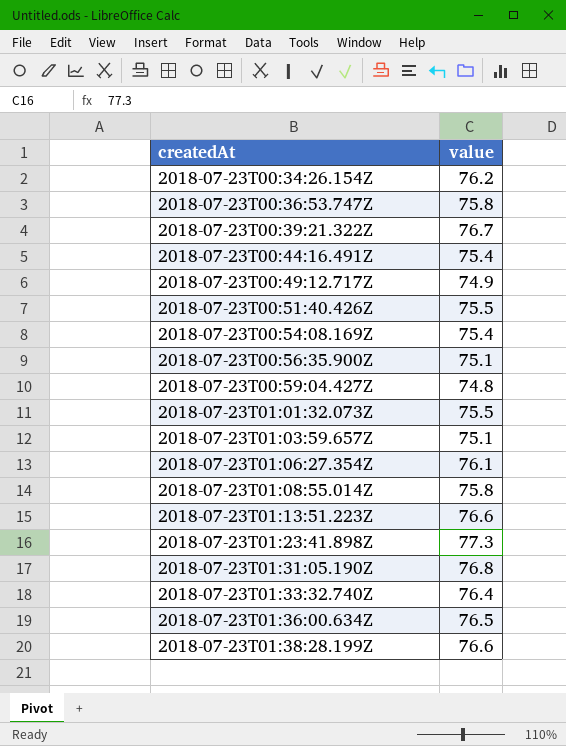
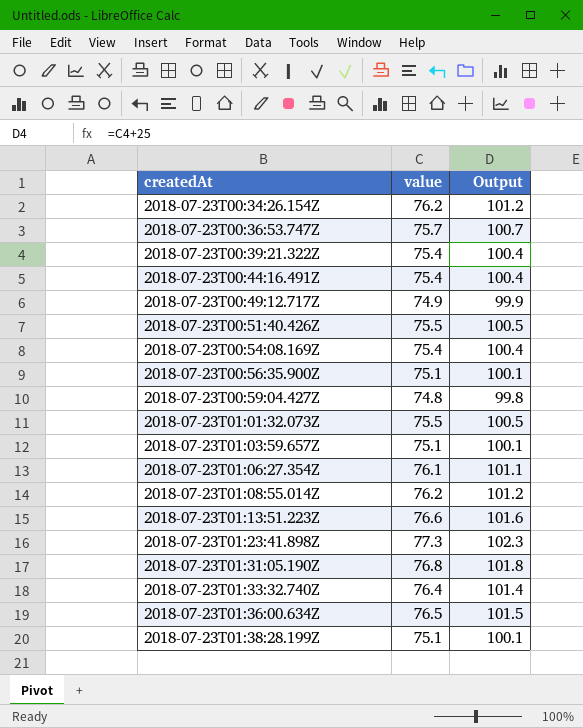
column Output | formula: none -> [value] + 25
2018-07-23T00:36:53.747Z | value: 75.8 -> 75.7
2018-07-23T00:39:21.322Z | value: 76.7 -> 75.4
2018-07-23T01:08:55.014Z | value: 75.8 -> 76.2
2018-07-23T01:38:28.199Z | value: 76.6 -> 75.1

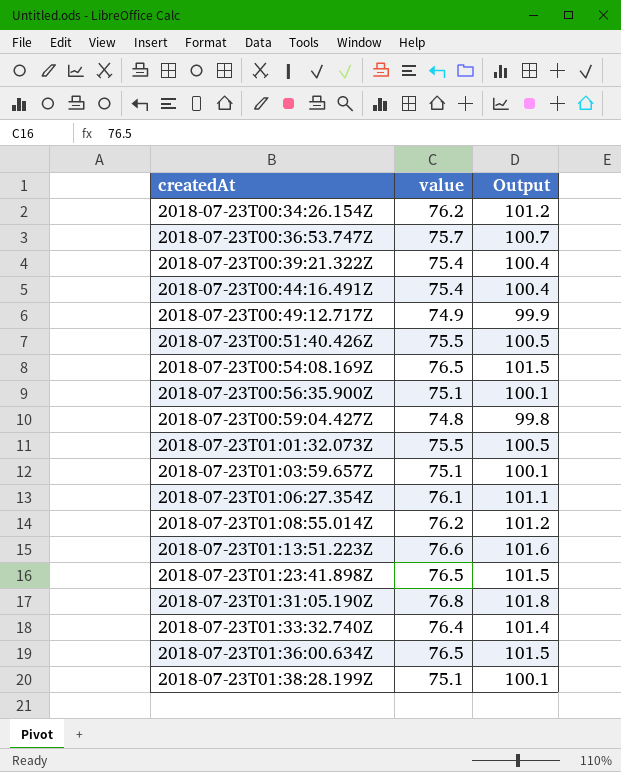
2018-07-23T00:54:08.169Z | value: 75.4 -> 76.5
2018-07-23T00:54:08.169Z | Output: 100.4 -> 101.5
2018-07-23T01:23:41.898Z | value: 77.3 -> 76.5
2018-07-23T01:23:41.898Z | Output: 102.3 -> 101.5

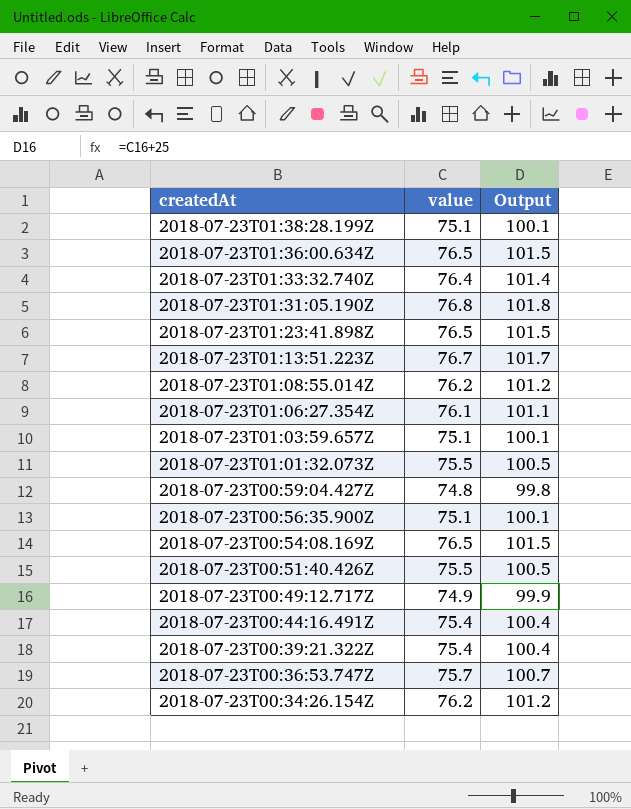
row order: createdAt ascending -> createdAt descending
2018-07-23T01:13:51.223Z | value: 76.6 -> 76.7
2018-07-23T01:13:51.223Z | Output: 101.6 -> 101.7

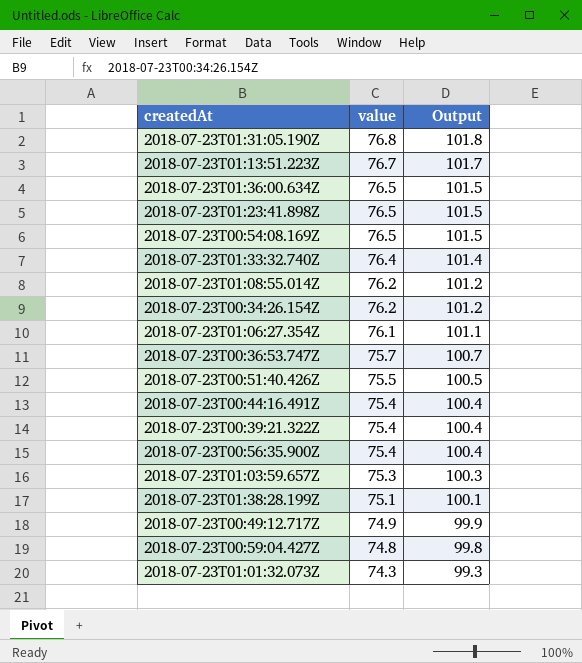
row order: createdAt descending -> value descending
2018-07-23T00:56:35.900Z | value: 75.1 -> 75.4
2018-07-23T00:56:35.900Z | Output: 100.1 -> 100.4
2018-07-23T01:03:59.657Z | value: 75.1 -> 75.3
2018-07-23T01:03:59.657Z | Output: 100.1 -> 100.3
2018-07-23T01:01:32.073Z | value: 75.5 -> 74.3
2018-07-23T01:01:32.073Z | Output: 100.5 -> 99.3

